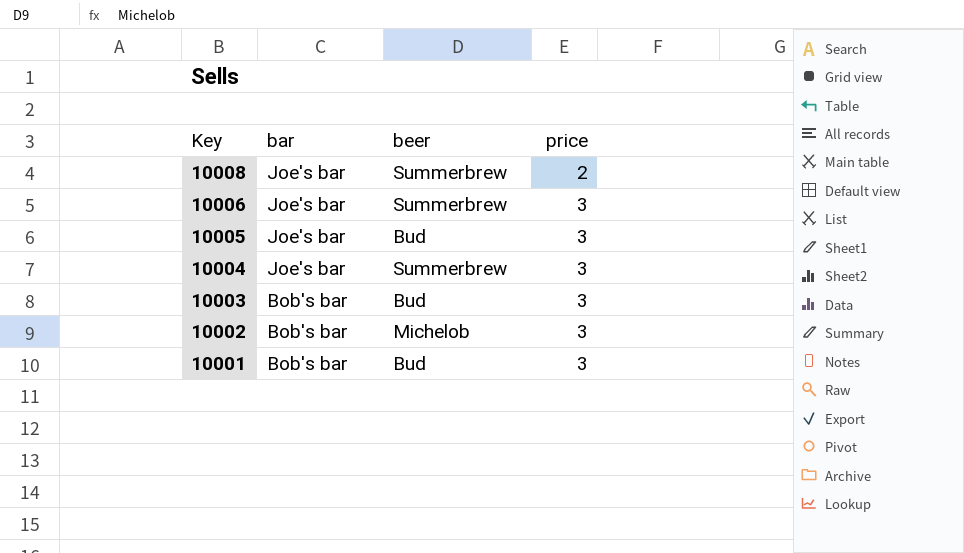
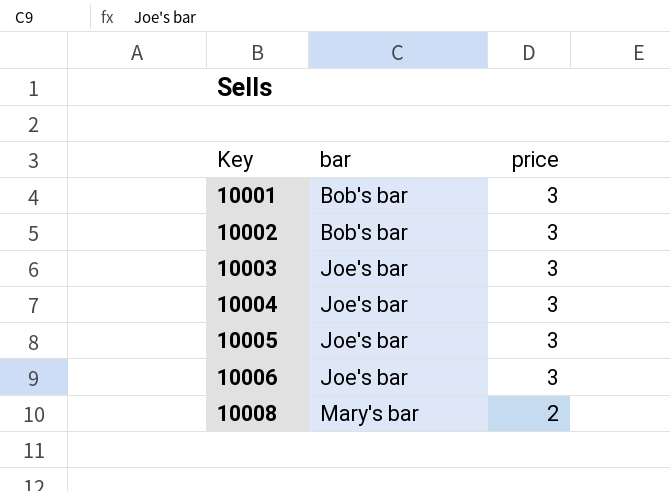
row order: Key descending -> Key ascending
column beer | position: 3 -> none
10003 | bar: Bob's bar -> Joe's bar
10008 | bar: Joe's bar -> Mary's bar

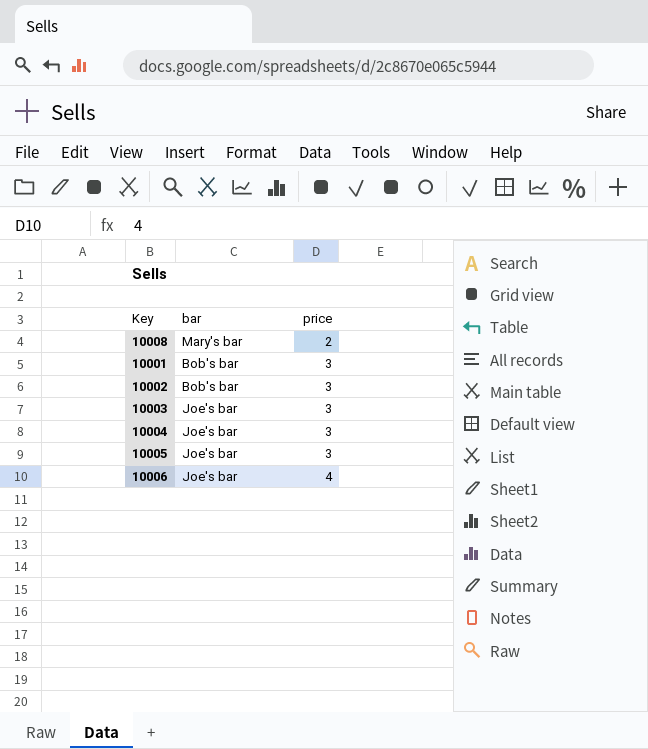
row order: Key ascending -> price ascending
10006 | price: 3 -> 4

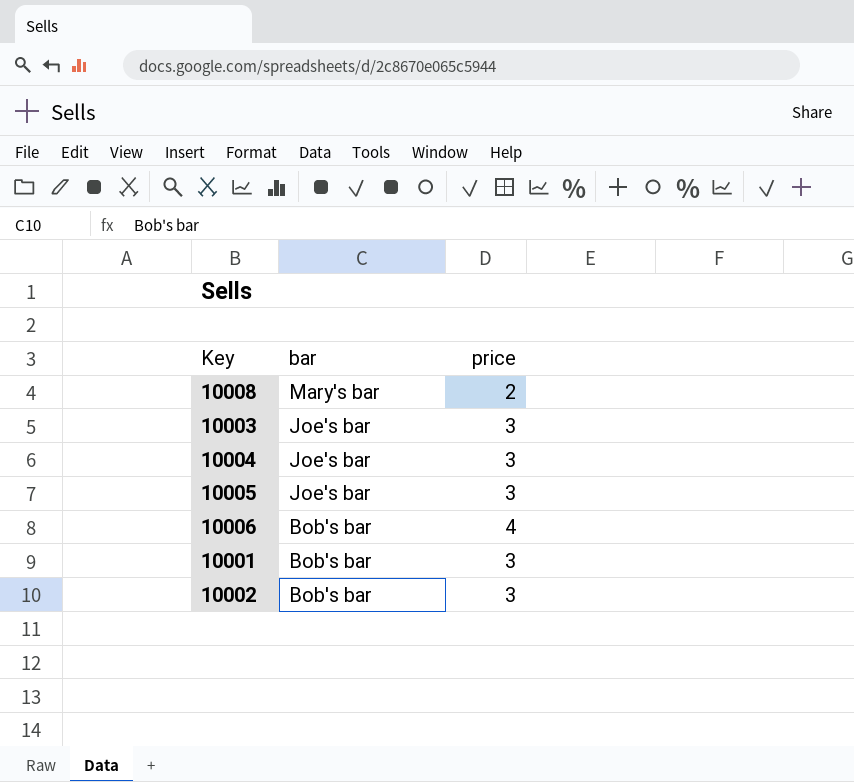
row order: price ascending -> bar descending
10006 | bar: Joe's bar -> Bob's bar

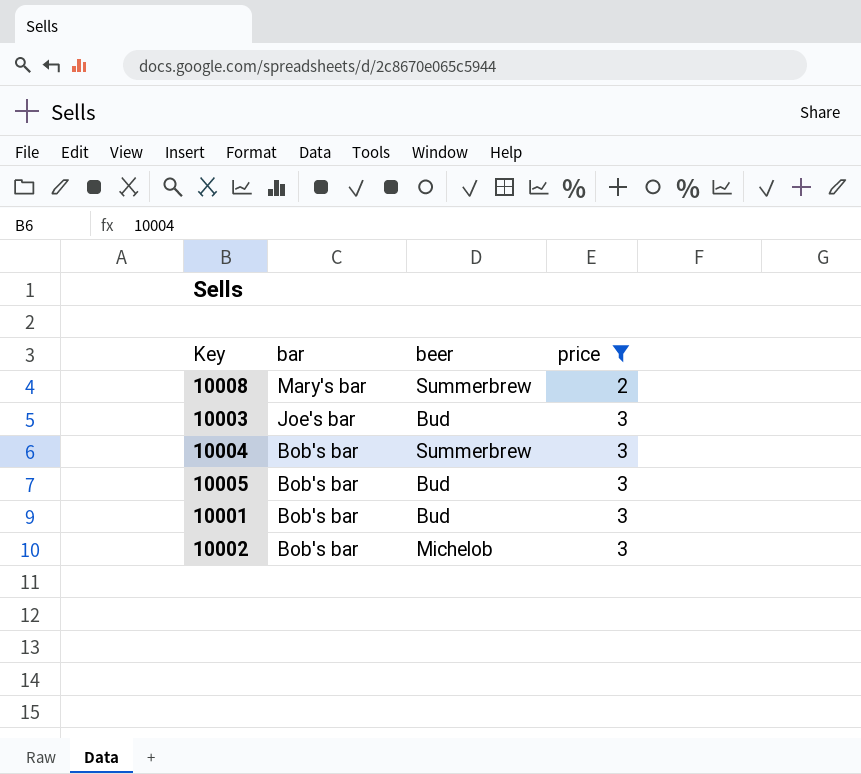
filter: none -> price != 4
column beer | position: none -> 3
10004 | bar: Joe's bar -> Bob's bar
10005 | bar: Joe's bar -> Bob's bar

